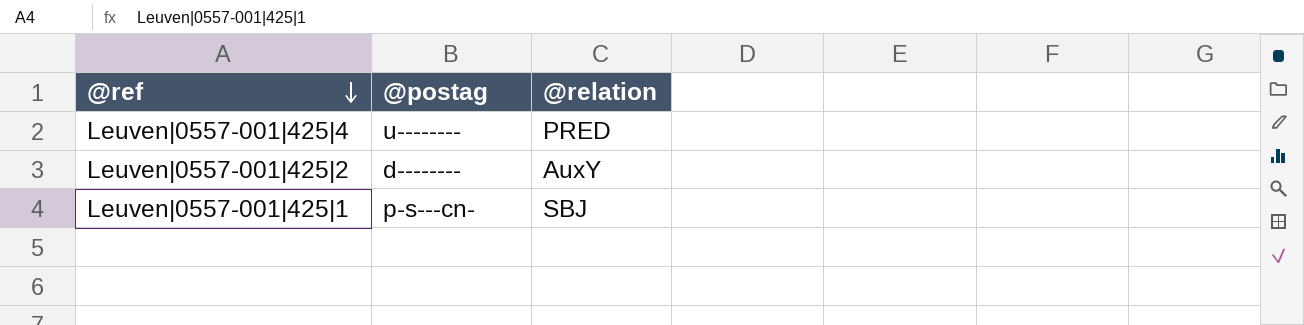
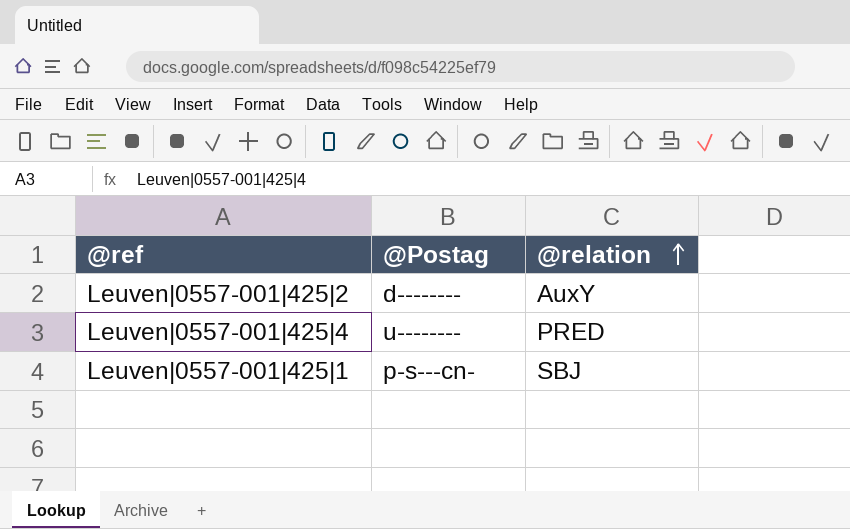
row order: @ref descending -> @relation ascending
column name: @postag -> @Postag

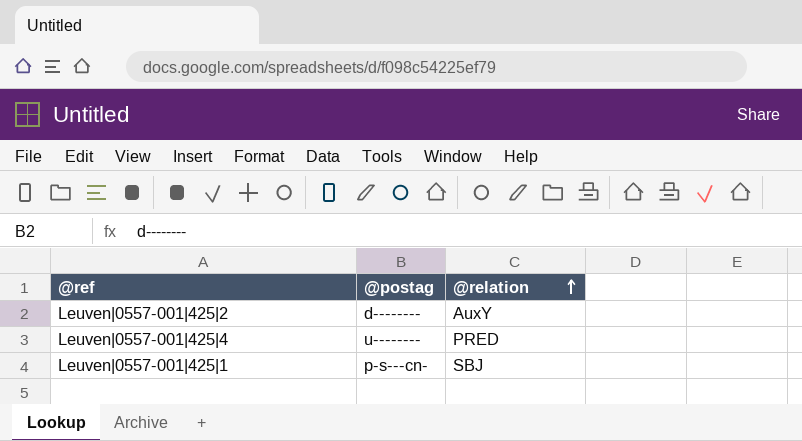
column name: @Postag -> @postag

